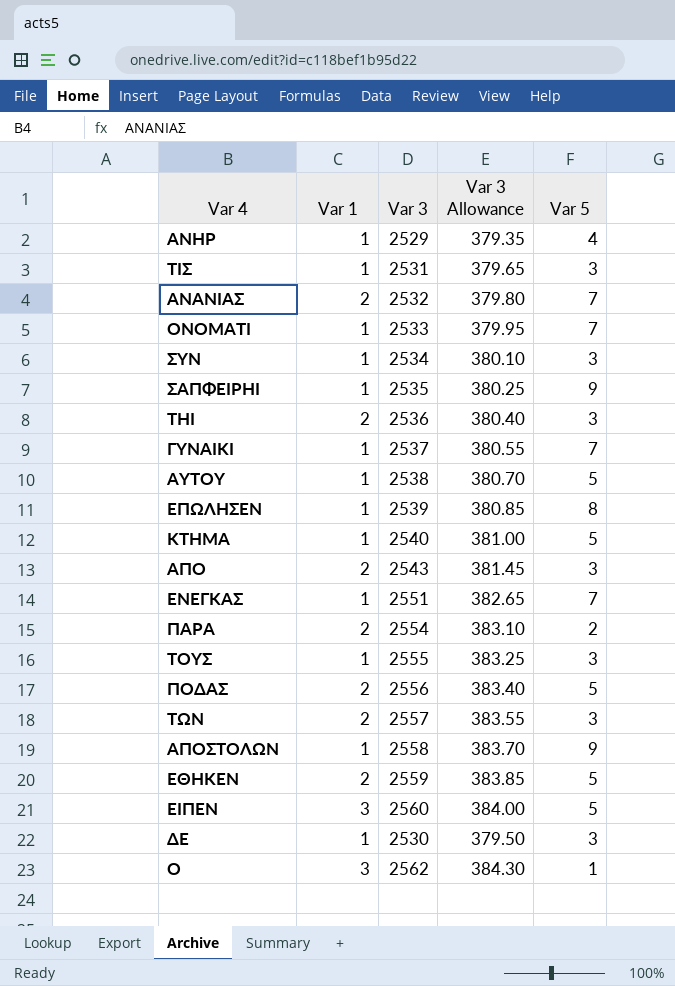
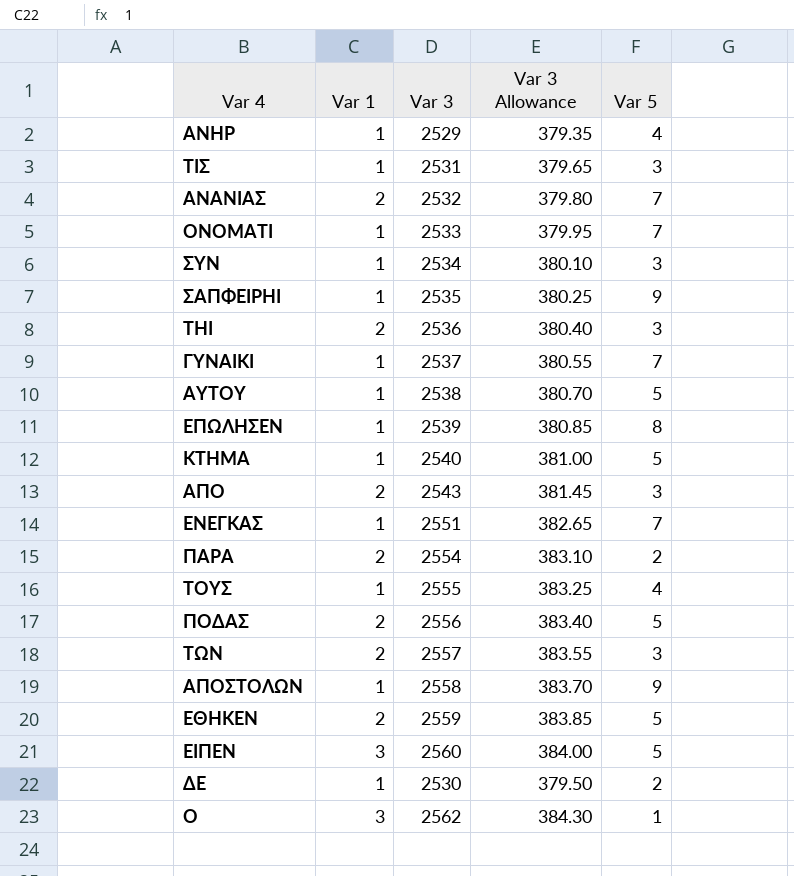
ΤΟΥΣ | Var 5: 3 -> 4
ΔΕ | Var 5: 3 -> 2

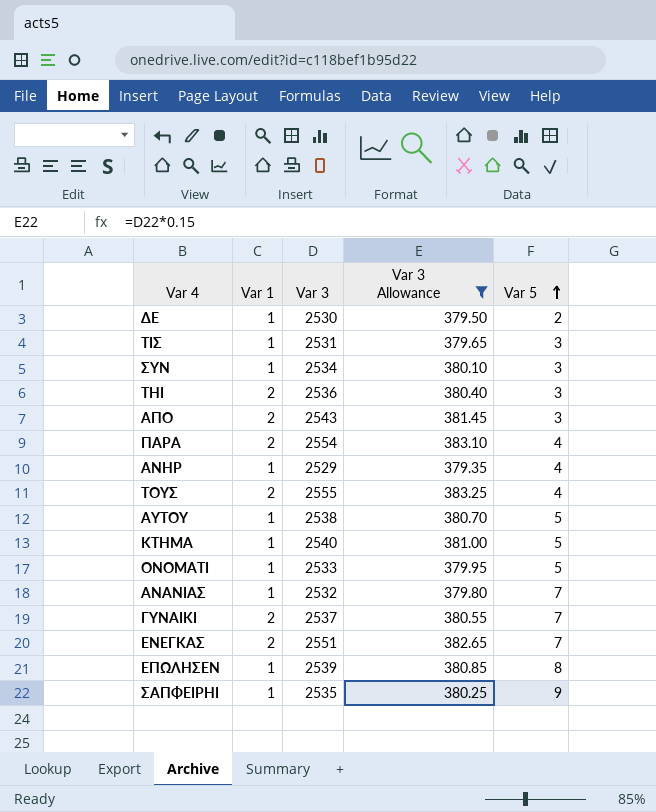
filter: none -> Var 3 Allowance <= 383.25
row order: none -> Var 5 ascending
ΠΑΡΑ | Var 5: 2 -> 4
ΤΟΥΣ | Var 1: 1 -> 2
ΟΝΟΜΑΤΙ | Var 5: 7 -> 5
ΑΝΑΝΙΑΣ | Var 1: 2 -> 1
ΓΥΝΑΙΚΙ | Var 1: 1 -> 2
ΕΝΕΓΚΑΣ | Var 1: 1 -> 2

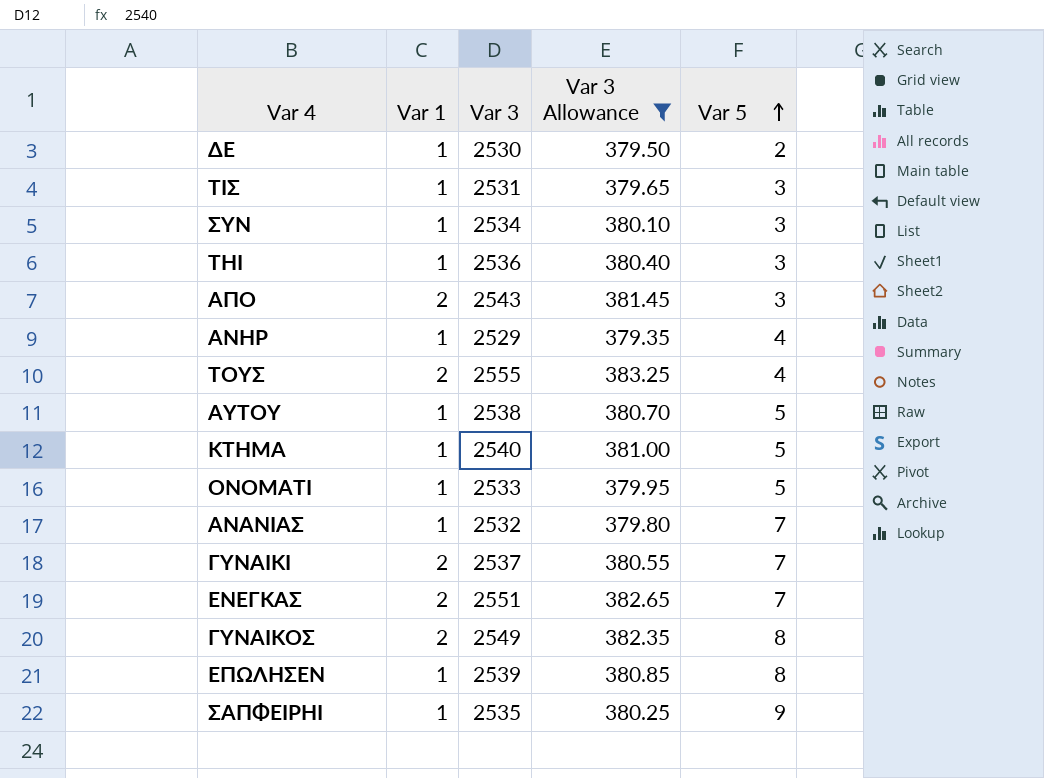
row ΠΑΡΑ: 2 | 2554 | 383.10 | 4 -> none
ΤΗΙ | Var 1: 2 -> 1
row ΓΥΝΑΙΚΟΣ: none -> 2 | 2549 | 382.35 | 8

